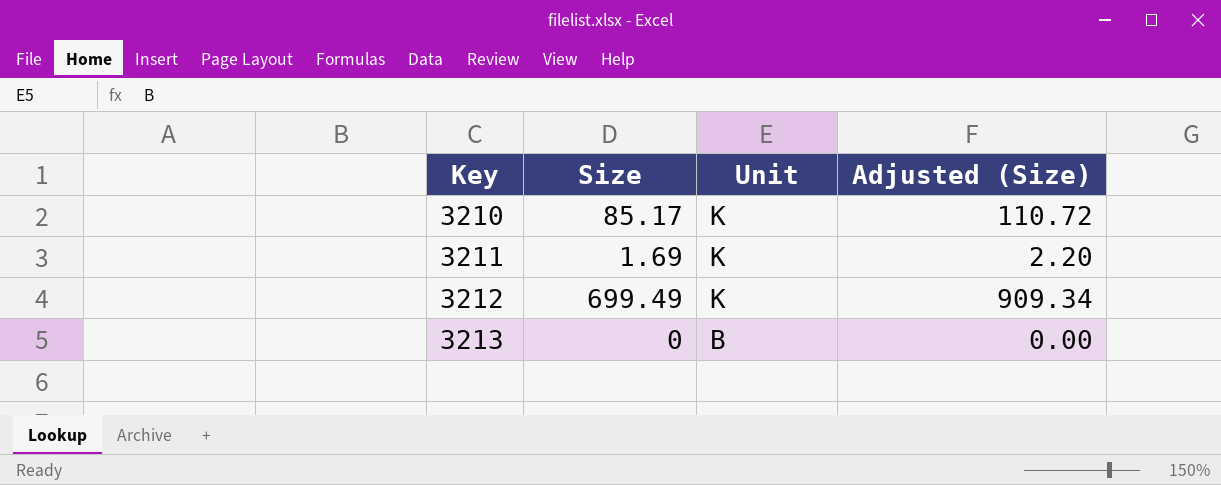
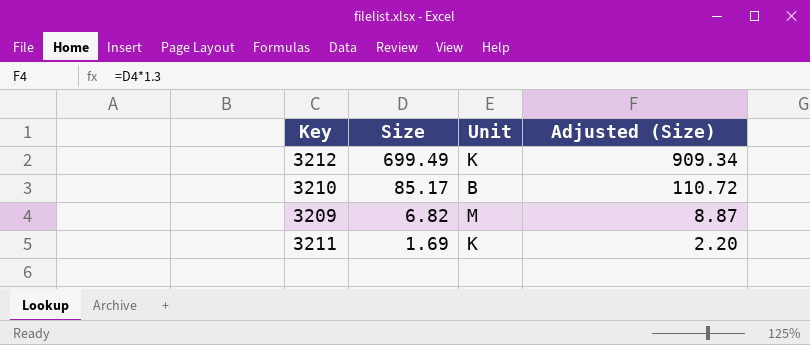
row order: Key ascending -> Size descending
row 3213: 0 | B | 0.00 -> none
3210 | Unit: K -> B
row 3209: none -> 6.82 | M | 8.87

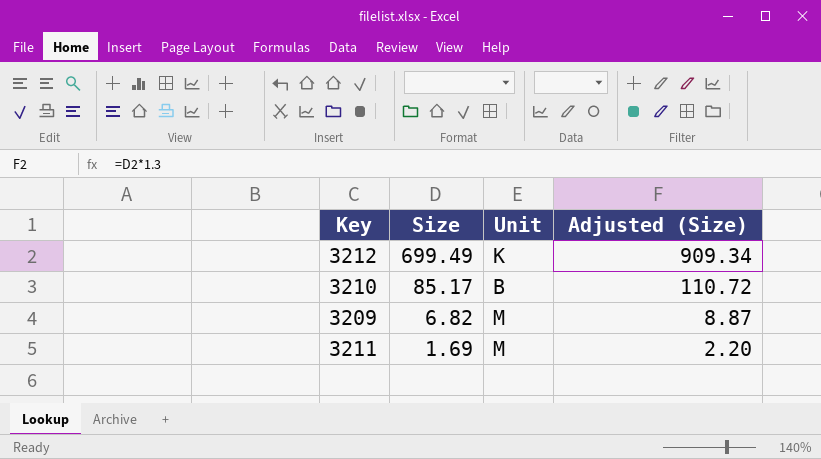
3211 | Unit: K -> M

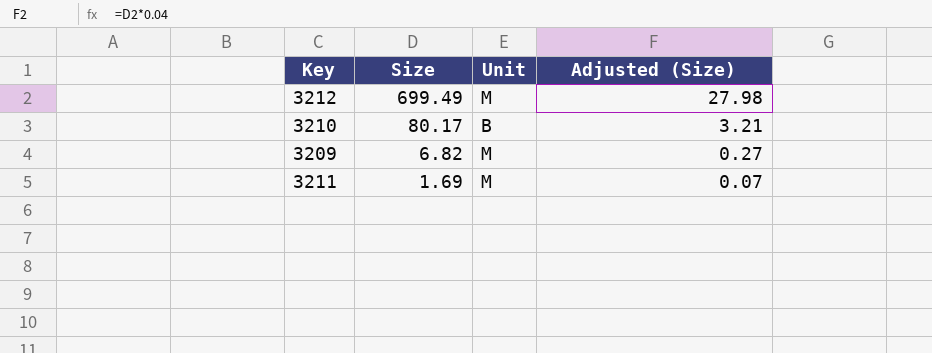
column Adjusted (Size) | formula: [Size] * 1.3 -> [Size] * 0.04
3212 | Unit: K -> M
3210 | Size: 85.17 -> 80.17

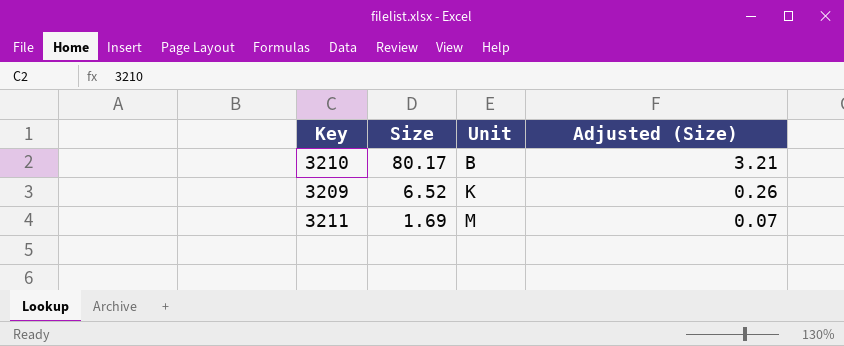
row 3212: 699.49 | M | 27.98 -> none
3209 | Size: 6.82 -> 6.52
3209 | Unit: M -> K
3209 | Adjusted (Size): 0.27 -> 0.26

